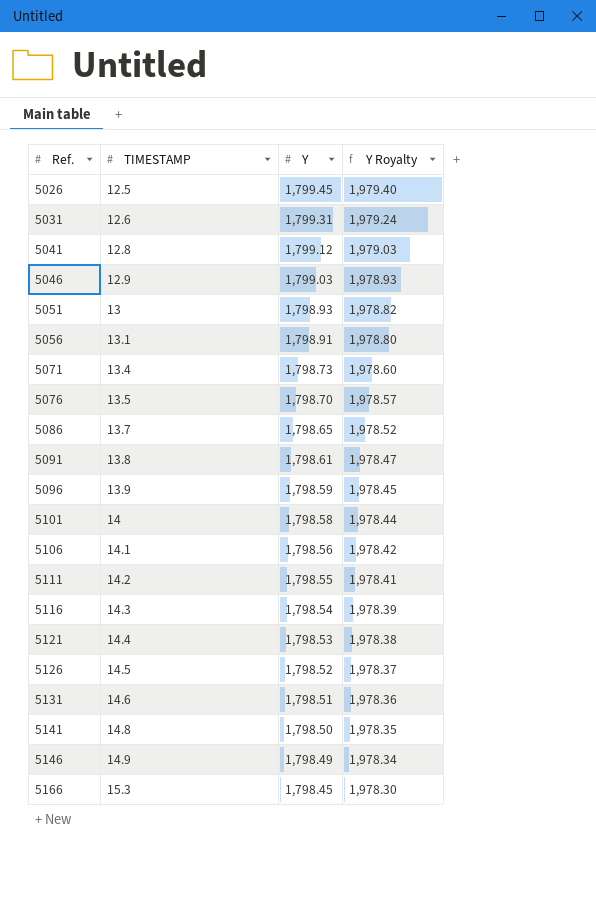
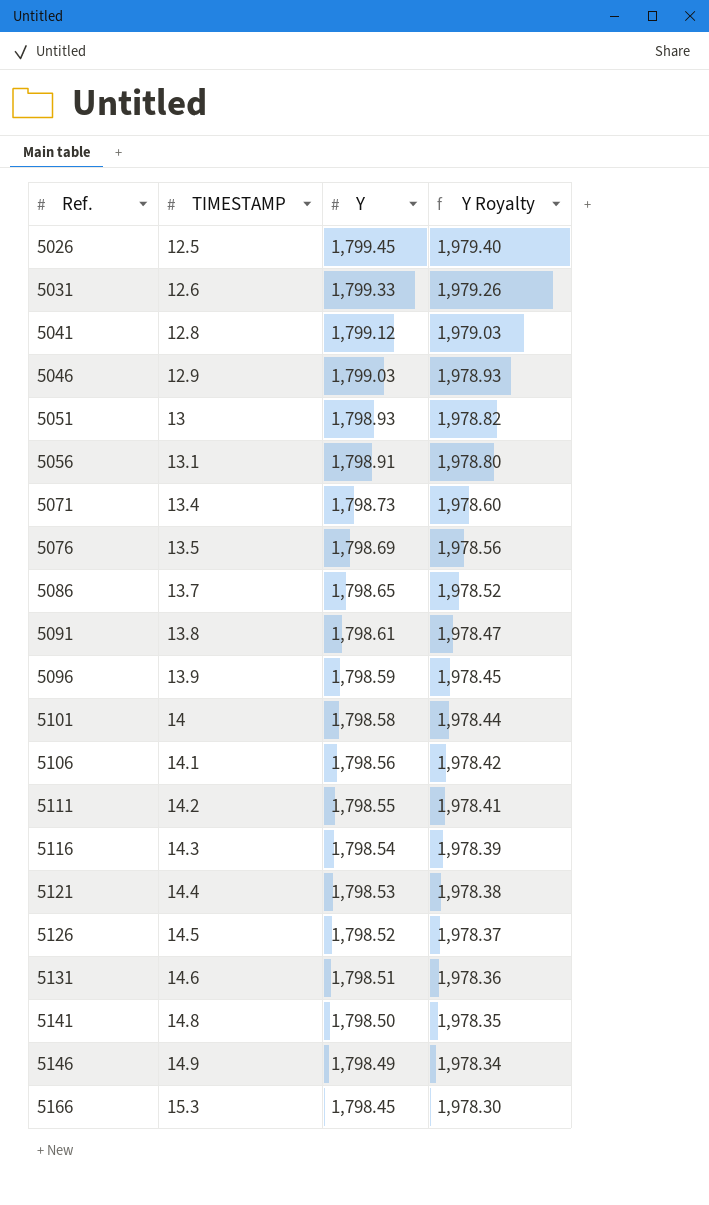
5031 | Y: 1,799.31 -> 1,799.33
5031 | Y Royalty: 1,979.24 -> 1,979.26
5076 | Y: 1,798.70 -> 1,798.69
5076 | Y Royalty: 1,978.57 -> 1,978.56

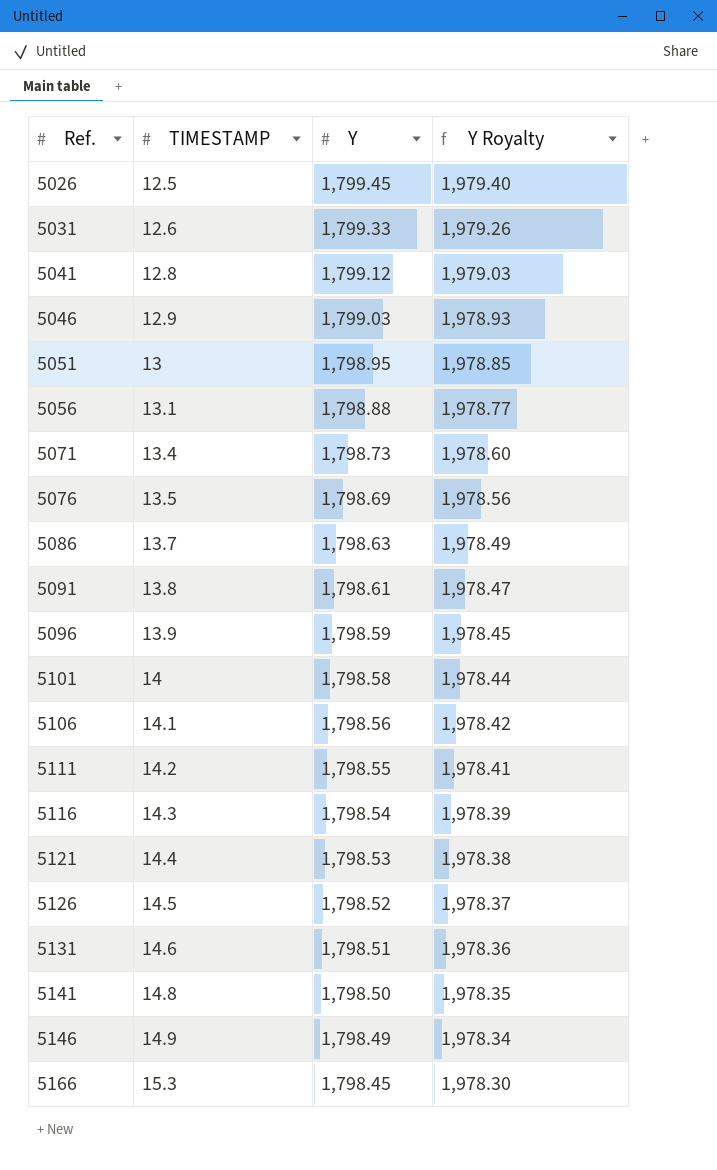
5051 | Y: 1,798.93 -> 1,798.95
5051 | Y Royalty: 1,978.82 -> 1,978.85
5056 | Y: 1,798.91 -> 1,798.88
5056 | Y Royalty: 1,978.80 -> 1,978.77
5086 | Y: 1,798.65 -> 1,798.63
5086 | Y Royalty: 1,978.52 -> 1,978.49

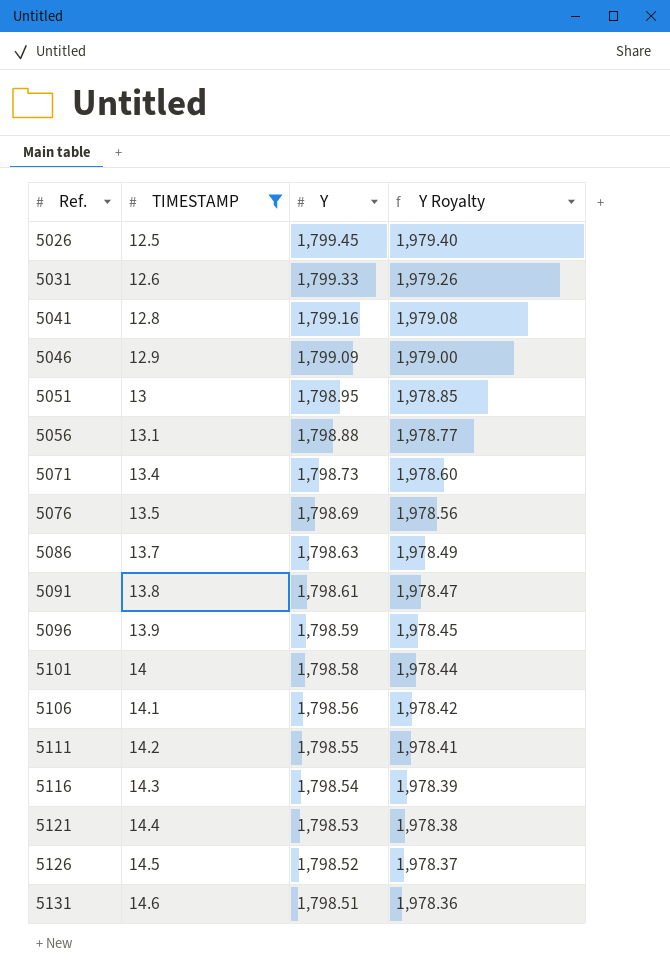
filter: none -> TIMESTAMP <= 14.6
5041 | Y: 1,799.12 -> 1,799.16
5041 | Y Royalty: 1,979.03 -> 1,979.08
5046 | Y: 1,799.03 -> 1,799.09
5046 | Y Royalty: 1,978.93 -> 1,979.00

